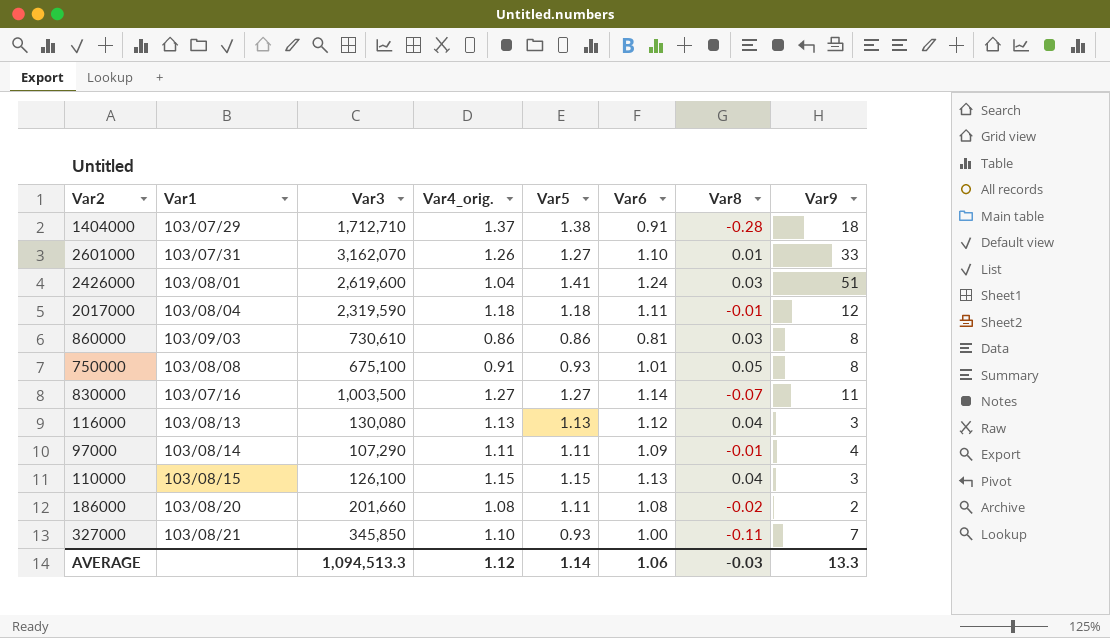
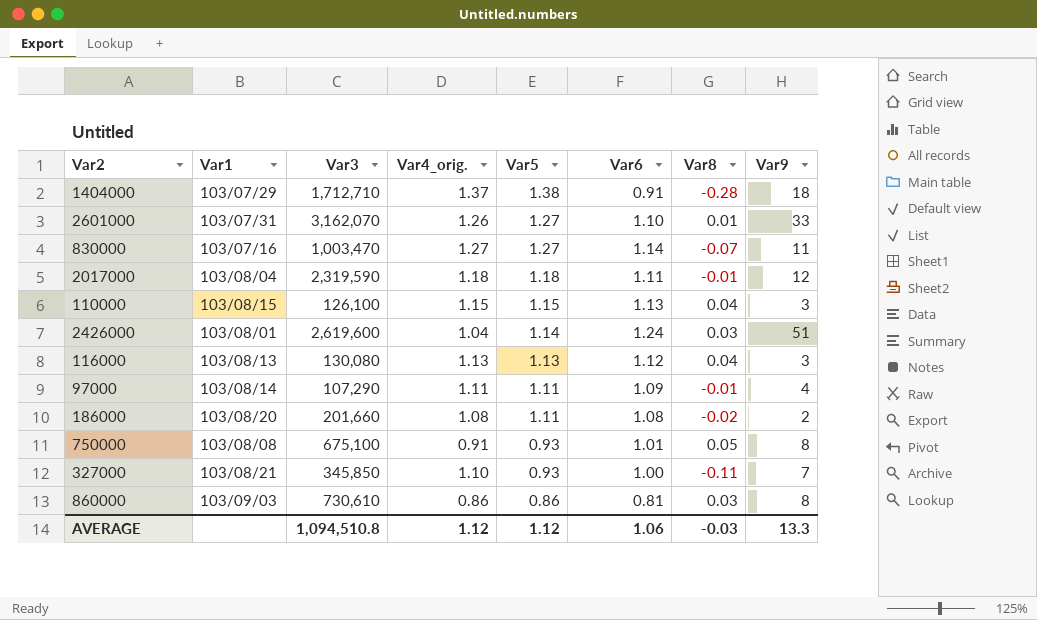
row order: none -> Var5 descending
830000 | Var3: 1,003,500 -> 1,003,470
2426000 | Var5: 1.41 -> 1.14
AVERAGE | Var3: 1,094,513.3 -> 1,094,510.8
AVERAGE | Var5: 1.14 -> 1.12

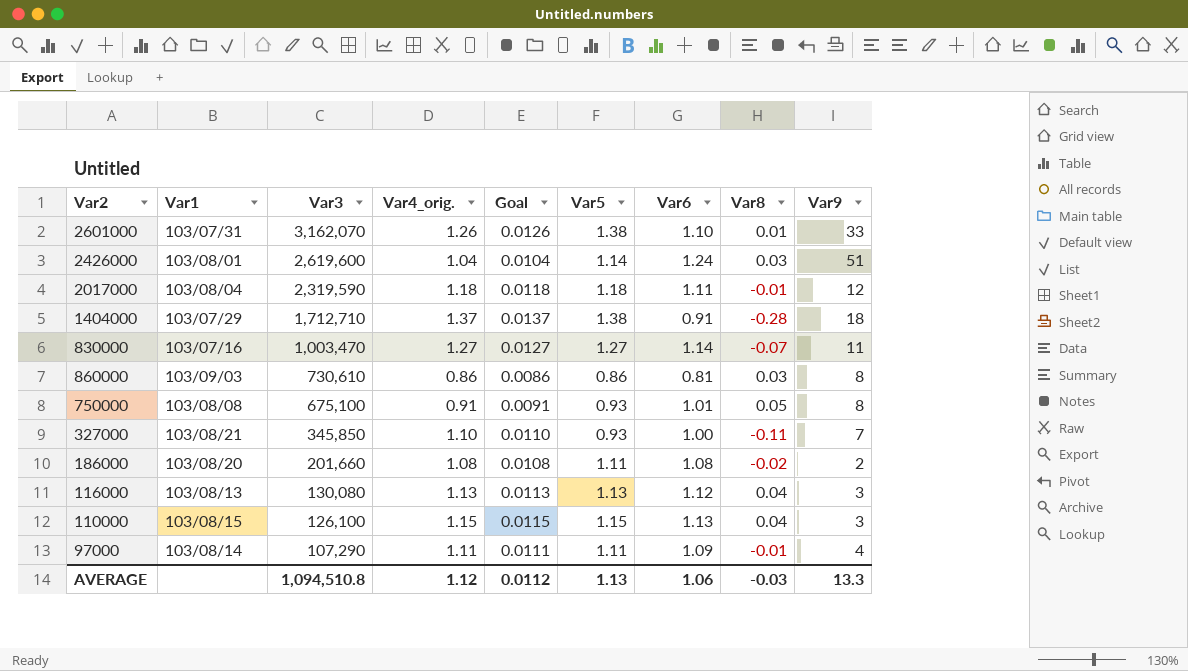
row order: Var5 descending -> Var3 descending
column Goal | formula: none -> [Var4_orig.] * 0.01
2601000 | Var5: 1.27 -> 1.38
AVERAGE | Var5: 1.12 -> 1.13

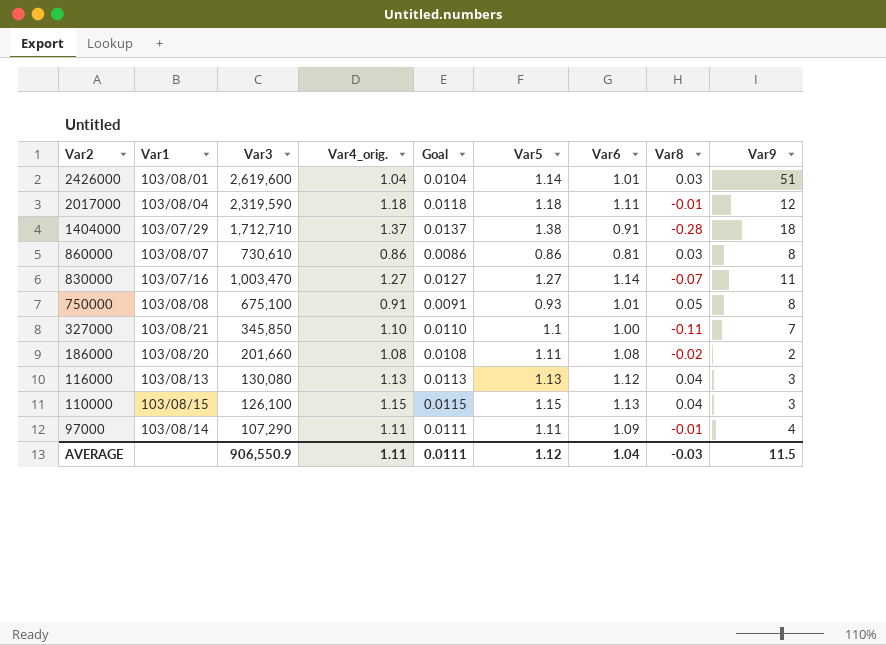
row order: Var3 descending -> Var2 descending
row 2601000: 103/07/31 | 3,162,070 | 1.26 | 0.0126 | 1.38 | 1.10 | 0.01 | 33 -> none
2426000 | Var6: 1.24 -> 1.01
860000 | Var1: 103/09/03 -> 103/08/07
327000 | Var5: 0.93 -> 1.1
AVERAGE | Var3: 1,094,510.8 -> 906,550.9
AVERAGE | Var4_orig.: 1.12 -> 1.11
AVERAGE | Goal: 0.0112 -> 0.0111
AVERAGE | Var5: 1.13 -> 1.12
AVERAGE | Var6: 1.06 -> 1.04
AVERAGE | Var9: 13.3 -> 11.5

